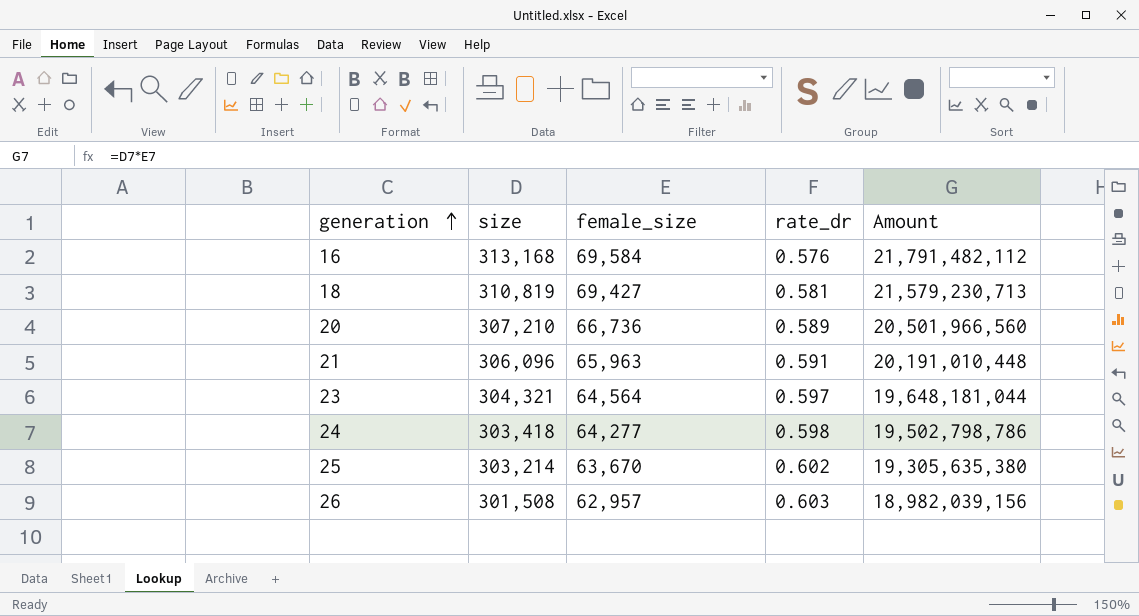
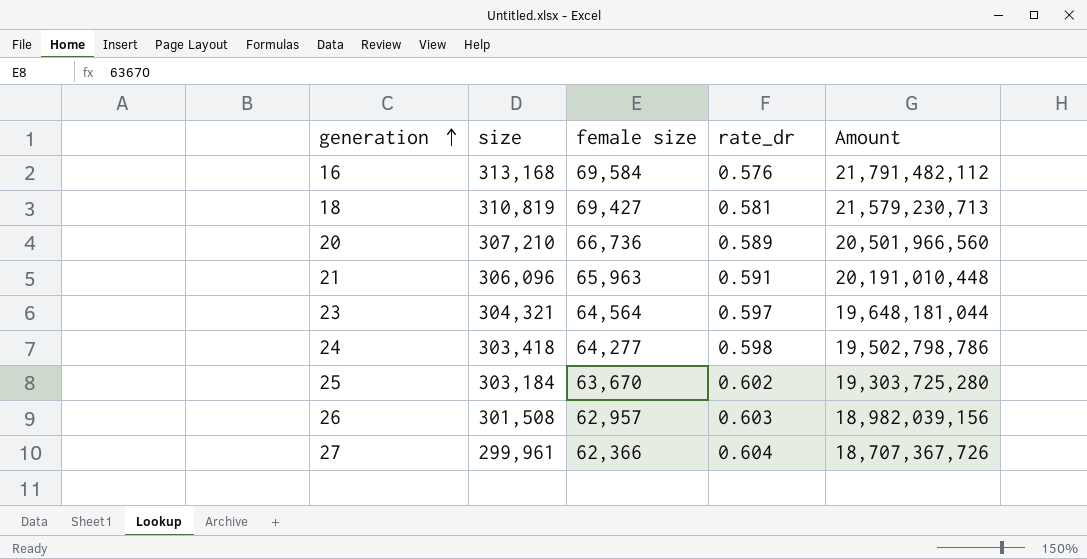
column name: female_size -> female size
25 | size: 303,214 -> 303,184
25 | Amount: 19,305,635,380 -> 19,303,725,280
row 27: none -> 299,961 | 62,366 | 0.604 | 18,707,367,726

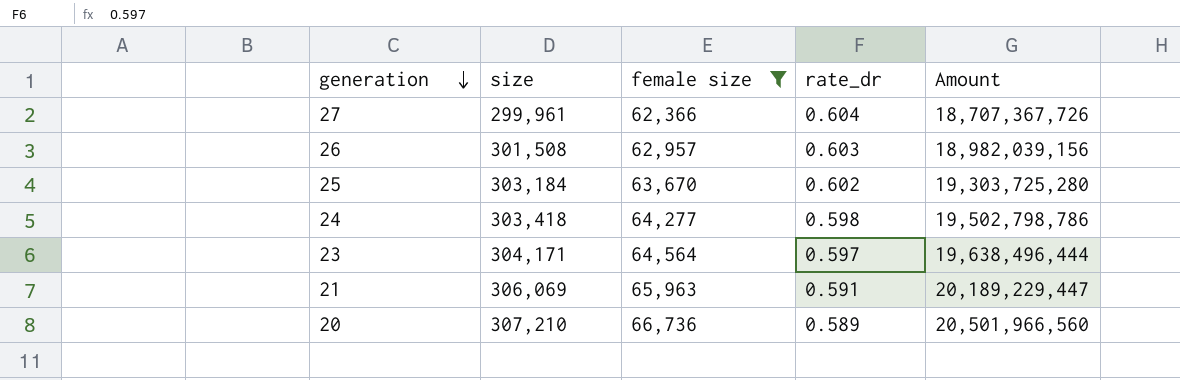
filter: none -> female size <= 66,736
row order: generation ascending -> generation descending
23 | size: 304,321 -> 304,171
23 | Amount: 19,648,181,044 -> 19,638,496,444
21 | size: 306,096 -> 306,069
21 | Amount: 20,191,010,448 -> 20,189,229,447

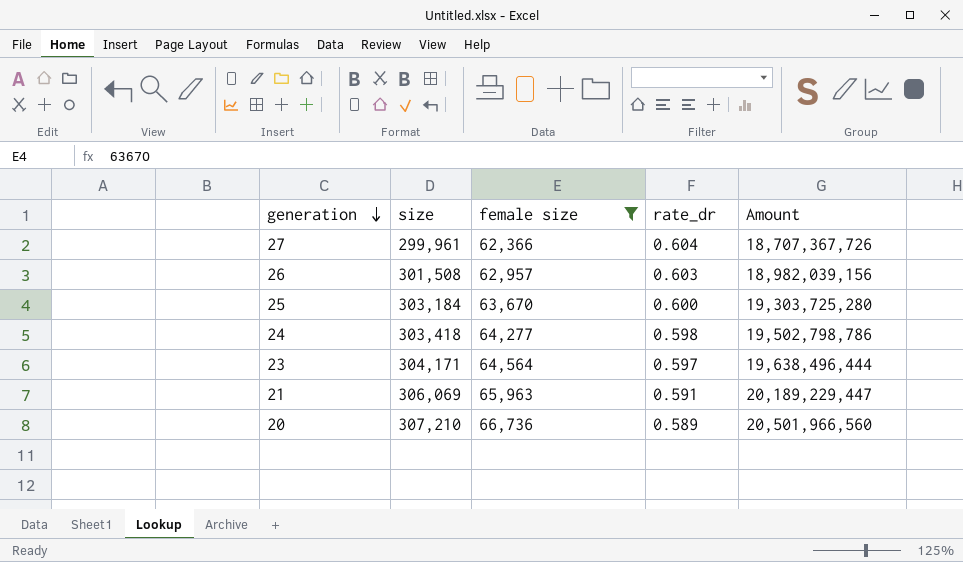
25 | rate_dr: 0.602 -> 0.600

